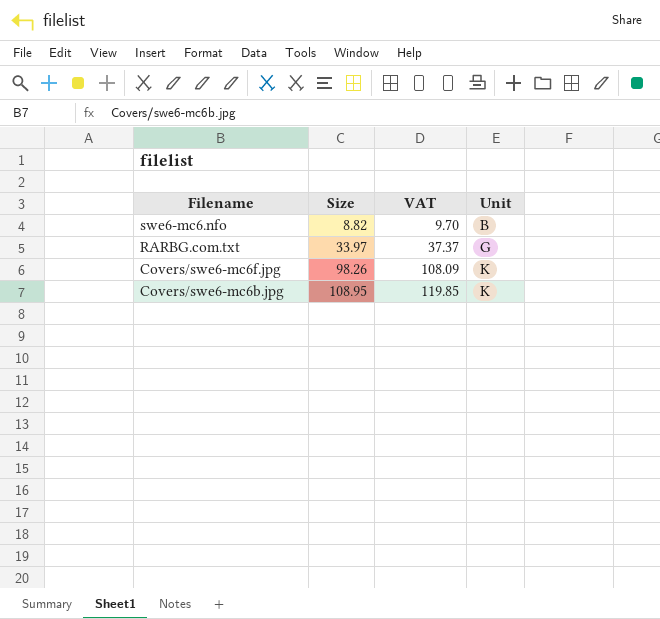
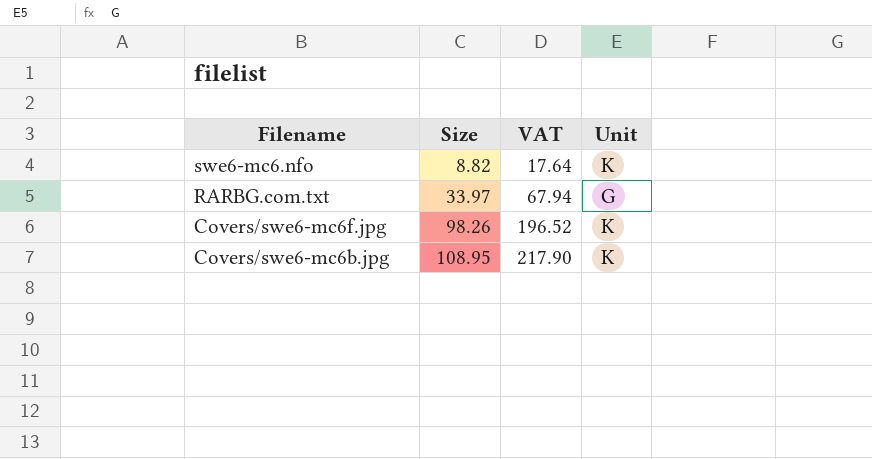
column VAT | formula: [Size] * 1.1 -> [Size] * 2
swe6-mc6.nfo | Unit: B -> K

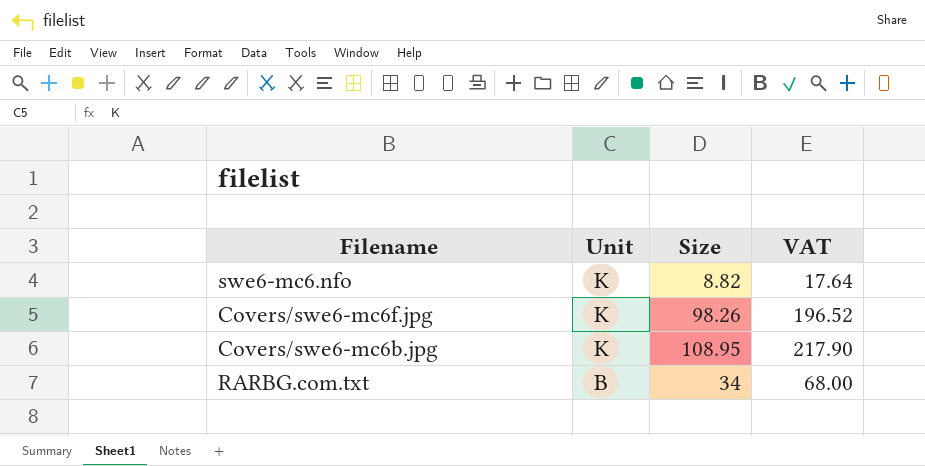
row order: Filename descending -> Unit descending
column Unit | position: 4 -> 2
RARBG.com.txt | Unit: G -> B
RARBG.com.txt | Size: 33.97 -> 34
RARBG.com.txt | VAT: 67.94 -> 68.00

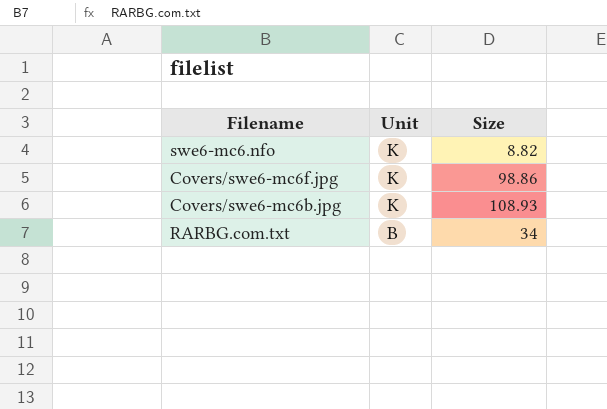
column VAT | formula: [Size] * 2 -> none
Covers/swe6-mc6f.jpg | Size: 98.26 -> 98.86
Covers/swe6-mc6b.jpg | Size: 108.95 -> 108.93

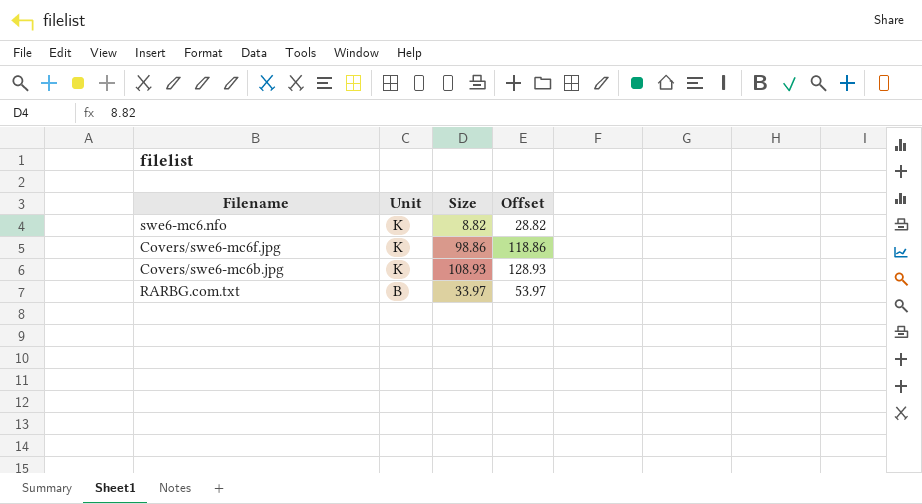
column Offset | formula: none -> [Size] + 20
RARBG.com.txt | Size: 34 -> 33.97

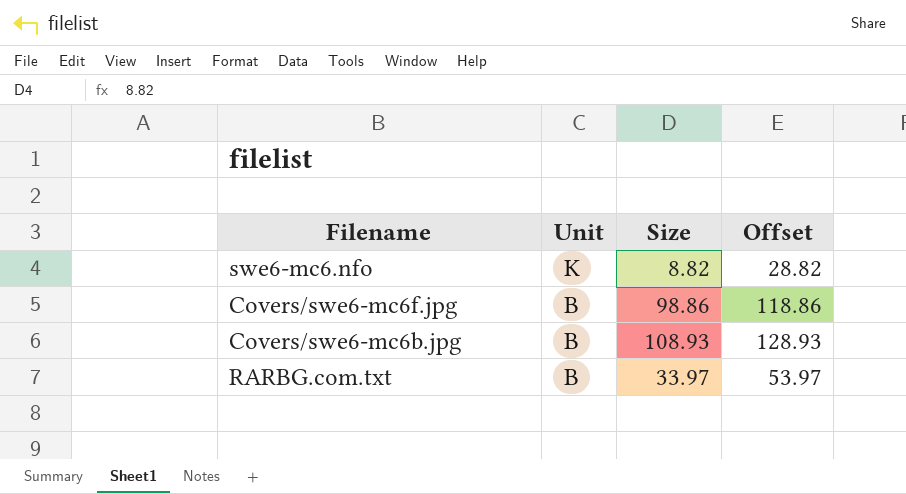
Covers/swe6-mc6f.jpg | Unit: K -> B
Covers/swe6-mc6b.jpg | Unit: K -> B

